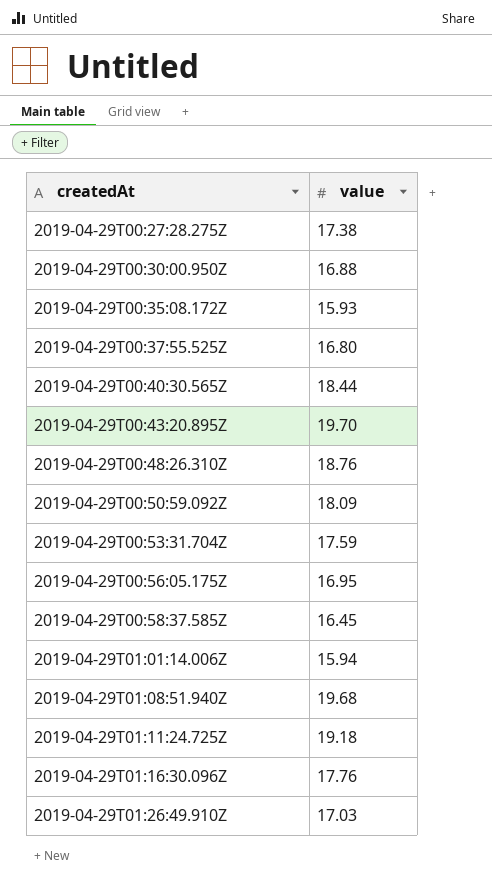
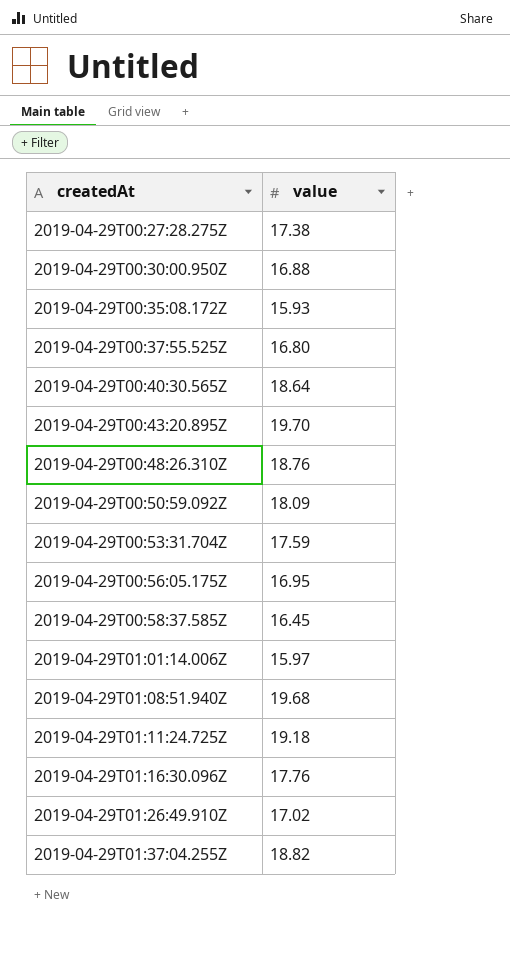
2019-04-29T00:40:30.565Z | value: 18.44 -> 18.64
2019-04-29T01:01:14.006Z | value: 15.94 -> 15.97
2019-04-29T01:26:49.910Z | value: 17.03 -> 17.02
row 2019-04-29T01:37:04.255Z: none -> 18.82

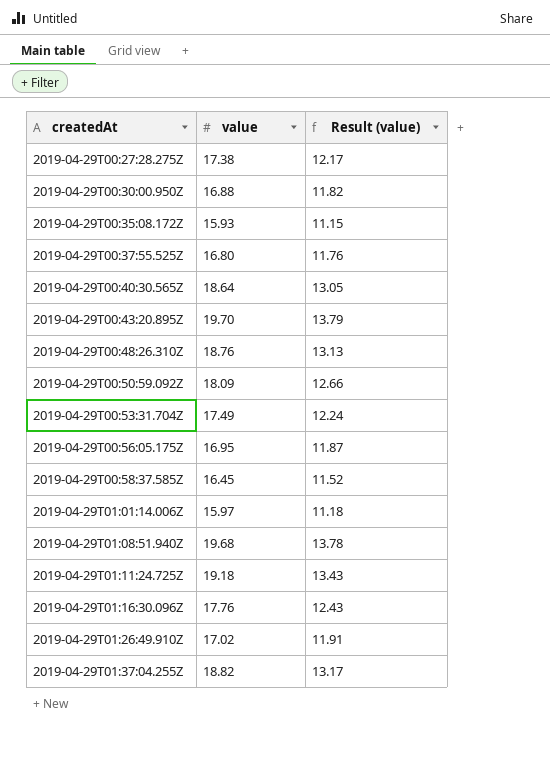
column Result (value) | formula: none -> [value] * 0.7
2019-04-29T00:53:31.704Z | value: 17.59 -> 17.49

